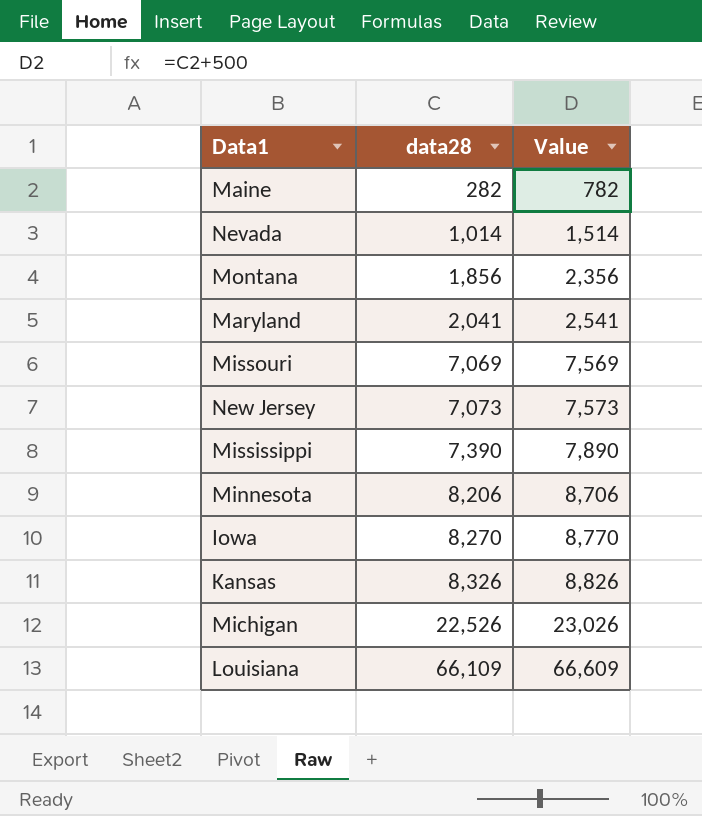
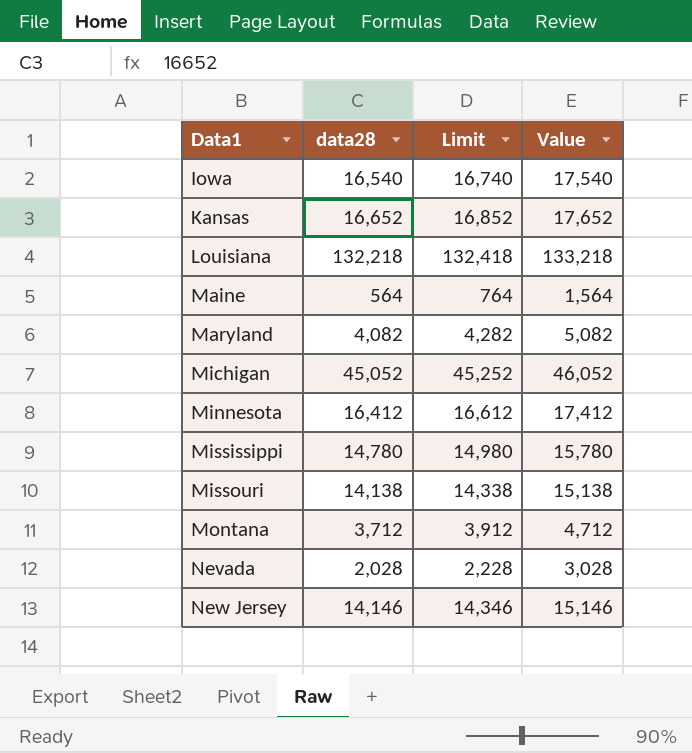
row order: data28 ascending -> Data1 ascending
column Limit | formula: none -> [data28] + 200
column Value | formula: [data28] + 500 -> [data28] + 1000
Iowa | data28: 8,270 -> 16,540
Kansas | data28: 8,326 -> 16,652
Louisiana | data28: 66,109 -> 132,218
Maine | data28: 282 -> 564
Maryland | data28: 2,041 -> 4,082
Michigan | data28: 22,526 -> 45,052
Minnesota | data28: 8,206 -> 16,412
Mississippi | data28: 7,390 -> 14,780
Missouri | data28: 7,069 -> 14,138
Montana | data28: 1,856 -> 3,712
Nevada | data28: 1,014 -> 2,028
New Jersey | data28: 7,073 -> 14,146

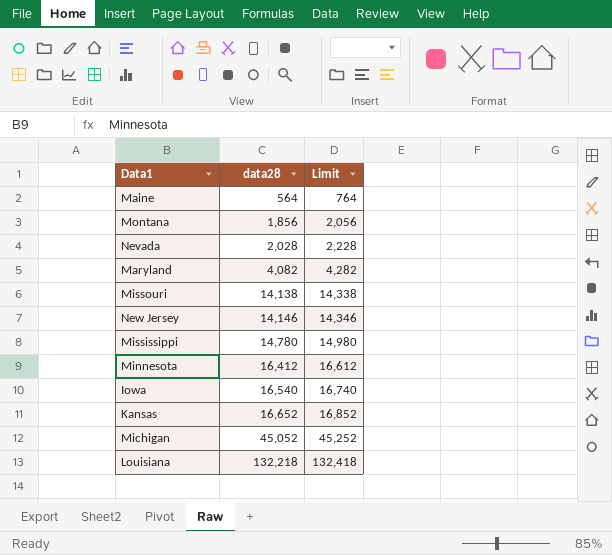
row order: Data1 ascending -> data28 ascending
column Value | formula: [data28] + 1000 -> none
Montana | data28: 3,712 -> 1,856
Montana | Limit: 3,912 -> 2,056

